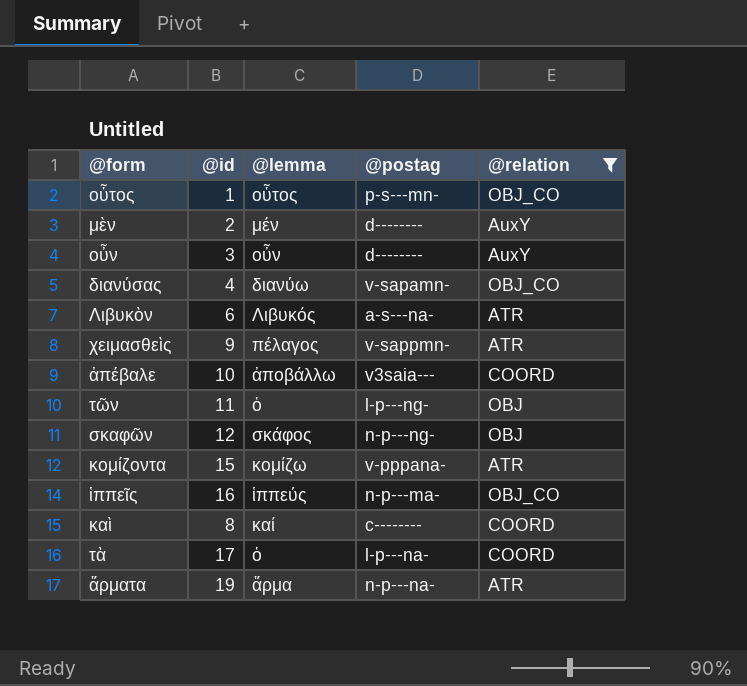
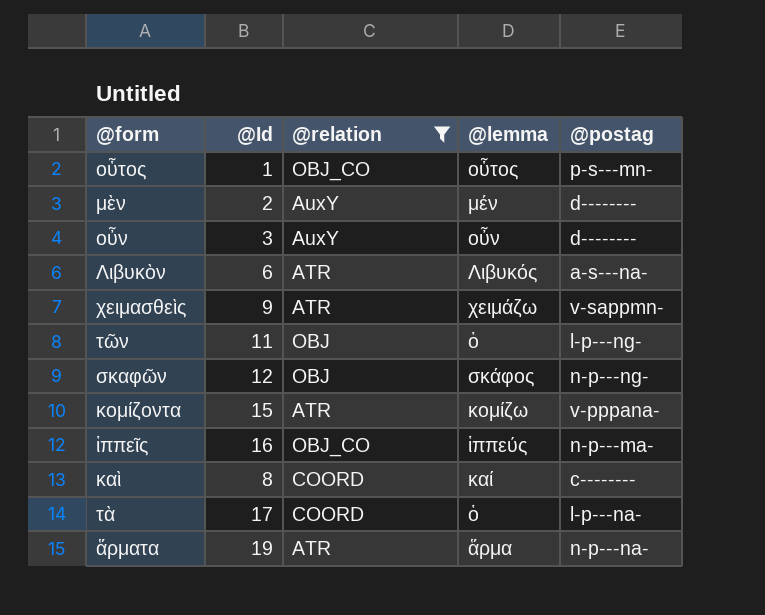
column name: @id -> @Id
column @relation | position: 5 -> 3
row διανύσας: 4 | διανύω | v-sapamn- | OBJ_CO -> none
row ἀπέβαλε: 10 | ἀποβάλλω | v3saia--- | COORD -> none
χειμασθεὶς | @lemma: πέλαγος -> χειμάζω

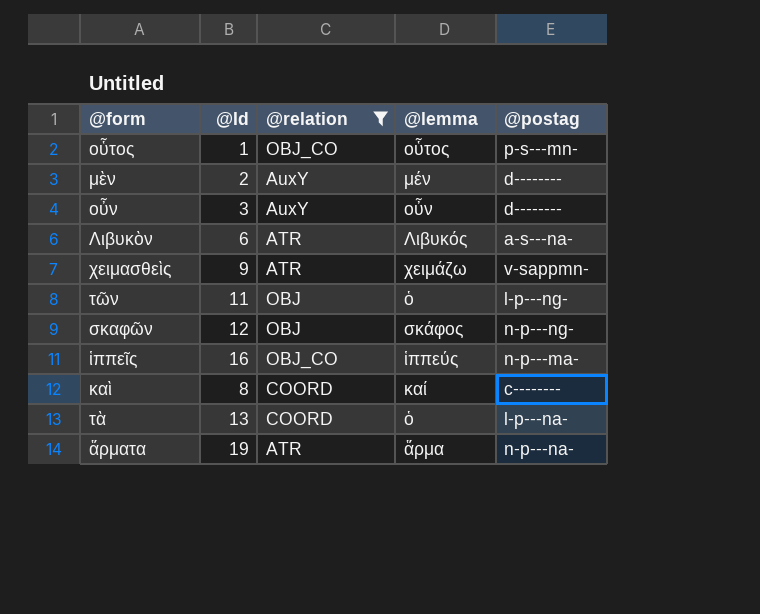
row κομίζοντα: 15 | ATR | κομίζω | v-pppana- -> none
τὰ | @Id: 17 -> 13

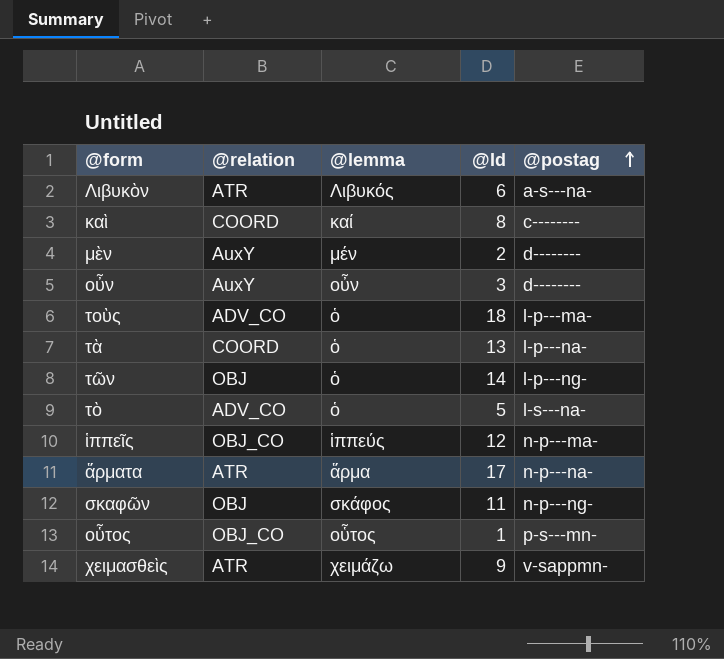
filter: @relation != ADV_CO -> none
row order: none -> @postag ascending
column @Id | position: 2 -> 4
τῶν | @Id: 11 -> 14
ἱππεῖς | @Id: 16 -> 12
ἅρματα | @Id: 19 -> 17
σκαφῶν | @Id: 12 -> 11

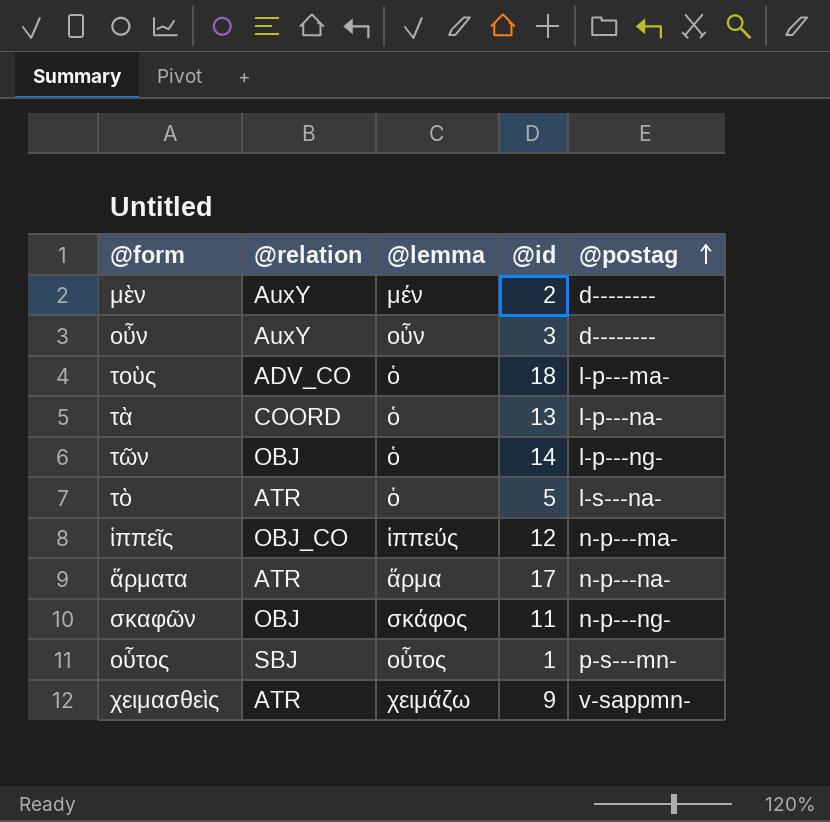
column name: @Id -> @id
row Λιβυκὸν: ATR | Λιβυκός | 6 | a-s---na- -> none
row καὶ: COORD | καί | 8 | c-------- -> none
τὸ | @relation: ADV_CO -> ATR
οὗτος | @relation: OBJ_CO -> SBJ

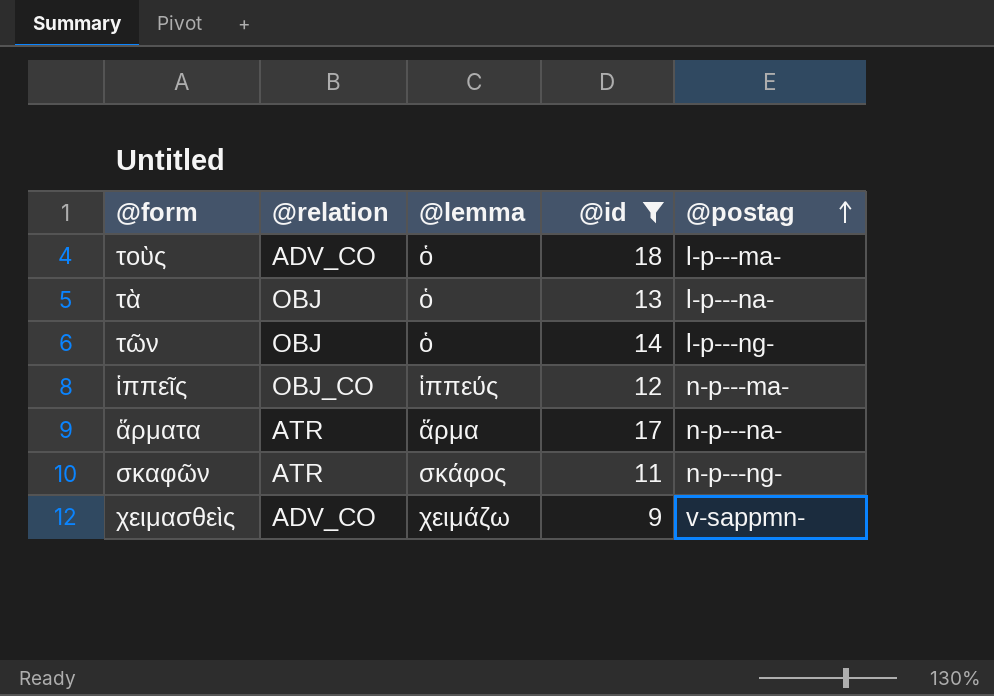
filter: none -> @id >= 9
τὰ | @relation: COORD -> OBJ
σκαφῶν | @relation: OBJ -> ATR
χειμασθεὶς | @relation: ATR -> ADV_CO

